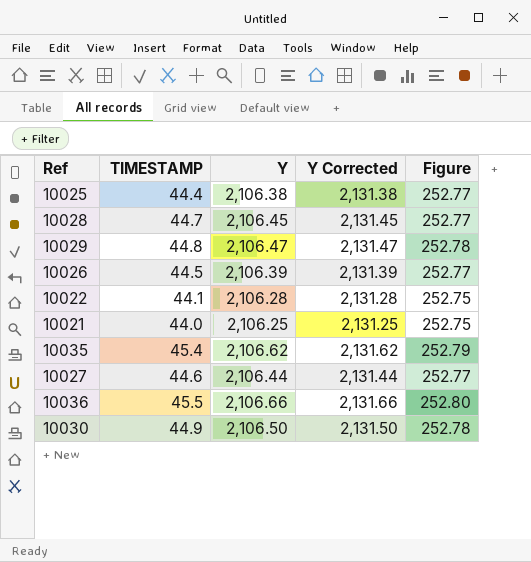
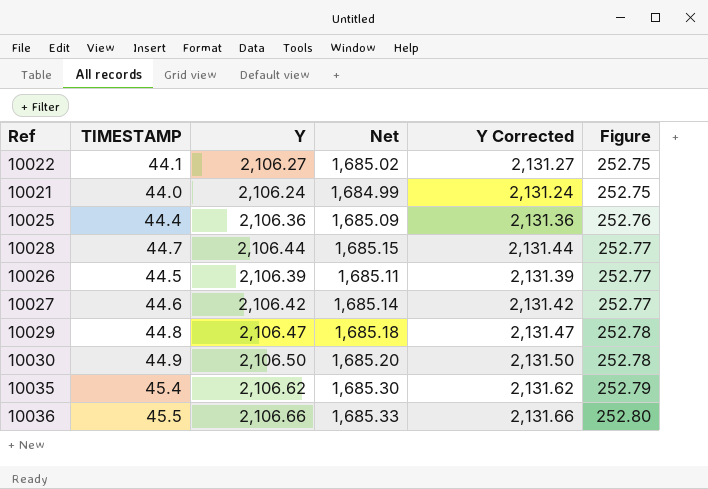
row order: none -> Figure ascending
column Net | formula: none -> [Y] * 0.8
10022 | Y: 2,106.28 -> 2,106.27
10022 | Y Corrected: 2,131.28 -> 2,131.27
10021 | Y: 2,106.25 -> 2,106.24
10021 | Y Corrected: 2,131.25 -> 2,131.24
10025 | Y: 2,106.38 -> 2,106.36
10025 | Y Corrected: 2,131.38 -> 2,131.36
10025 | Figure: 252.77 -> 252.76
10028 | Y: 2,106.45 -> 2,106.44
10028 | Y Corrected: 2,131.45 -> 2,131.44
10027 | Y: 2,106.44 -> 2,106.42
10027 | Y Corrected: 2,131.44 -> 2,131.42

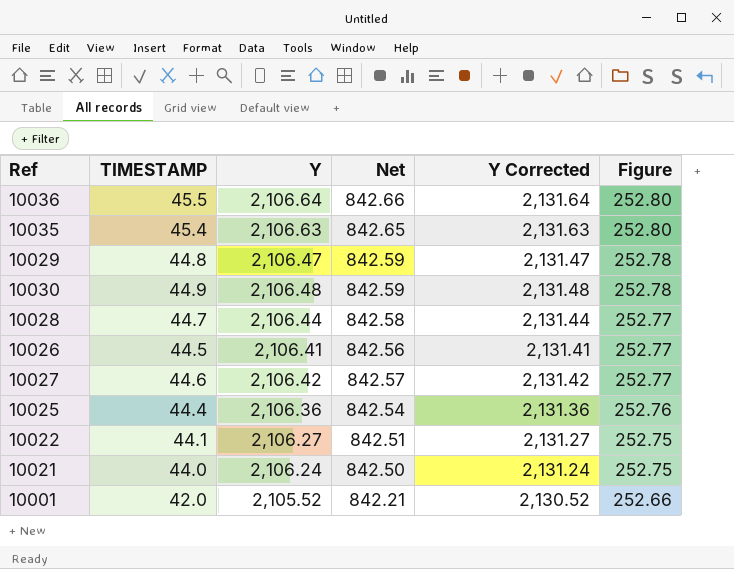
row order: Figure ascending -> Figure descending
column Net | formula: [Y] * 0.8 -> [Y] * 0.4
10036 | Y: 2,106.66 -> 2,106.64
10036 | Y Corrected: 2,131.66 -> 2,131.64
10035 | Y: 2,106.62 -> 2,106.63
10035 | Y Corrected: 2,131.62 -> 2,131.63
10035 | Figure: 252.79 -> 252.80
10030 | Y: 2,106.50 -> 2,106.48
10030 | Y Corrected: 2,131.50 -> 2,131.48
10026 | Y: 2,106.39 -> 2,106.41
10026 | Y Corrected: 2,131.39 -> 2,131.41
row 10001: none -> 42.0 | 2,105.52 | 842.21 | 2,130.52 | 252.66

